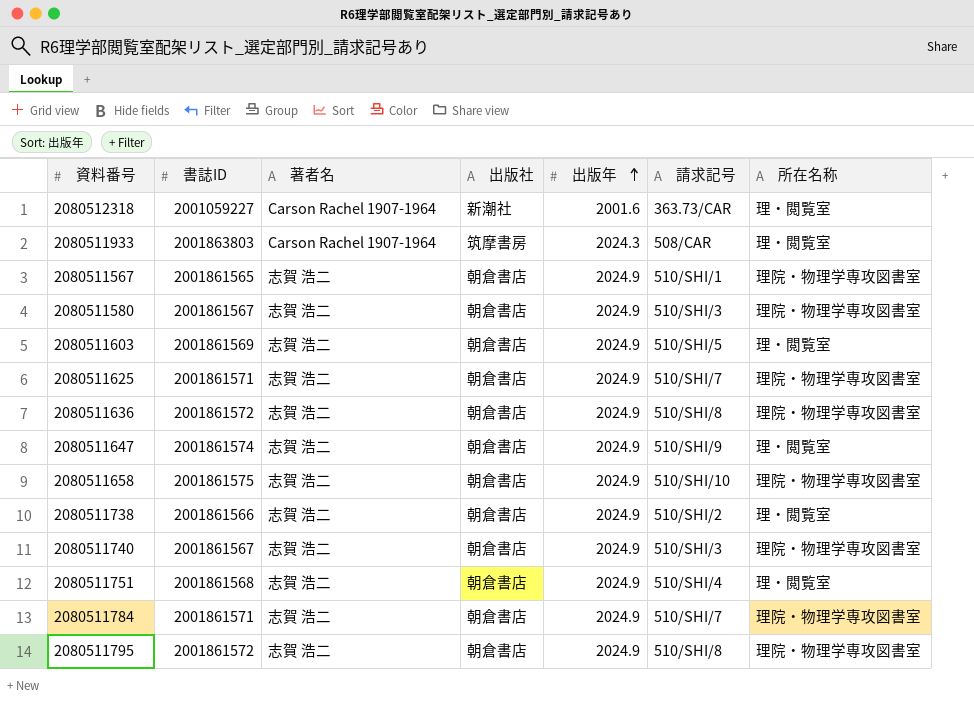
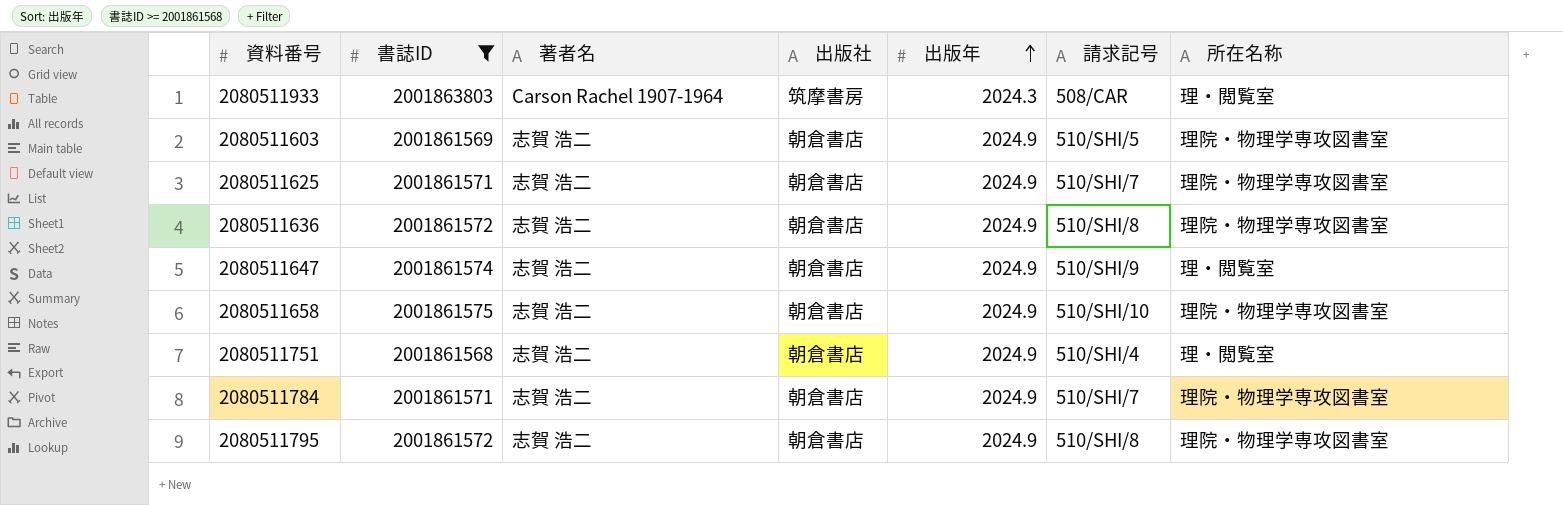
filter: none -> 書誌ID >= 2001861568
2080511603 | 所在名称: 理・閲覧室 -> 理院・物理学専攻図書室

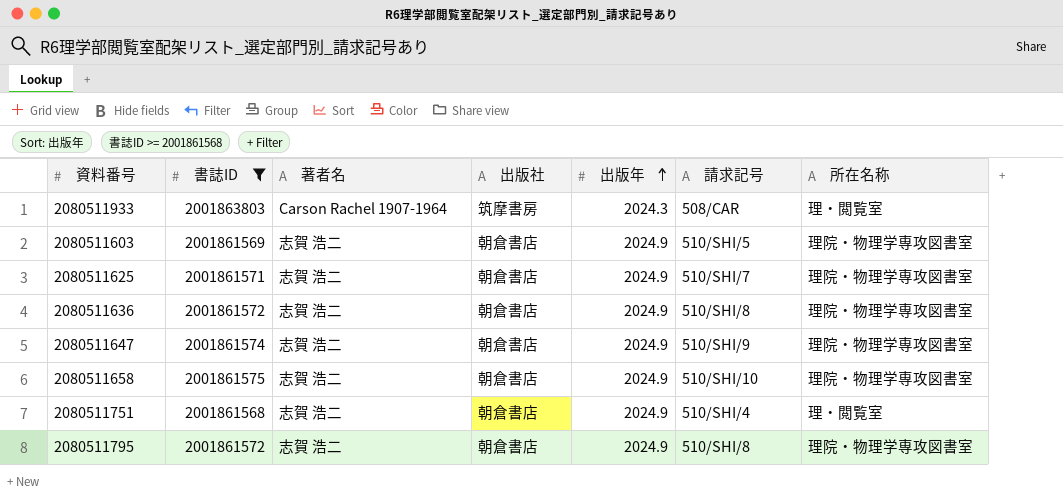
row 2080511784: 2001861571 | 志賀 浩二 | 朝倉書店 | 2024.9 | 510/SHI/7 | 理院・物理学専攻図書室 -> none
2080511647 | 所在名称: 理・閲覧室 -> 理院・物理学専攻図書室

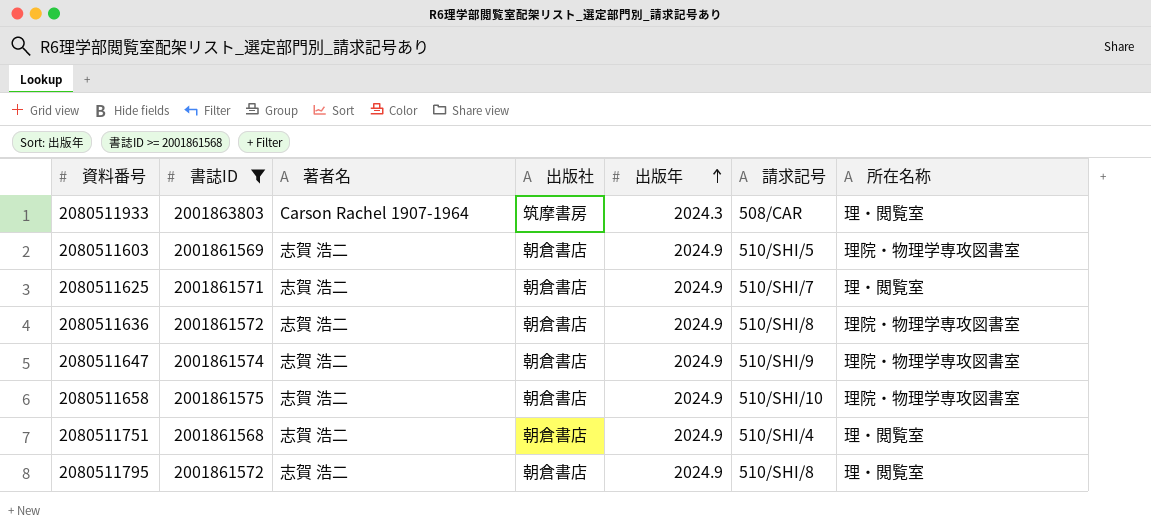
2080511625 | 所在名称: 理院・物理学専攻図書室 -> 理・閲覧室
2080511795 | 所在名称: 理院・物理学専攻図書室 -> 理・閲覧室

